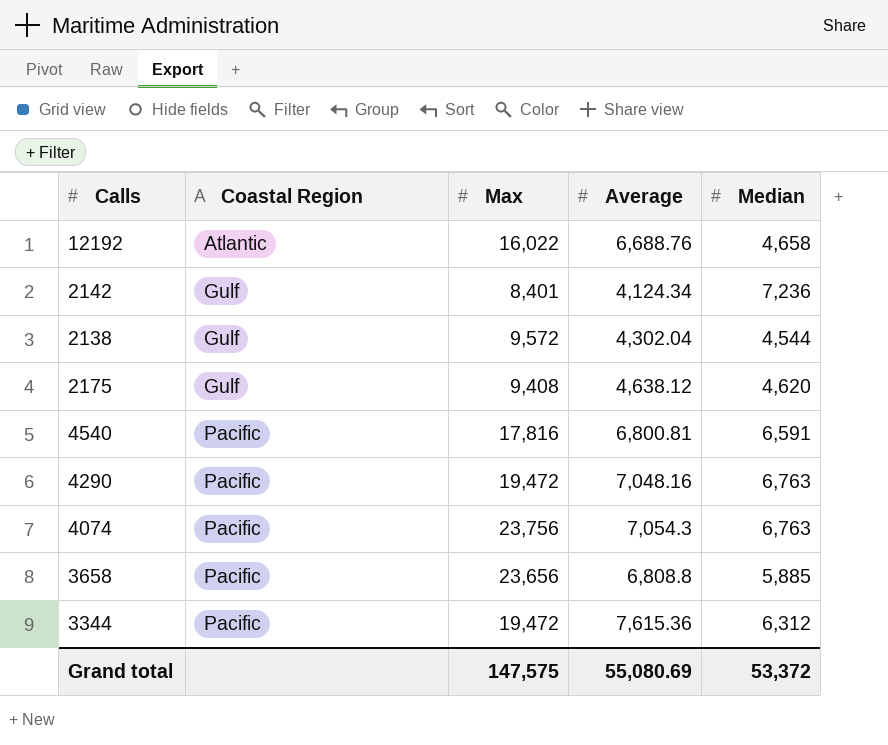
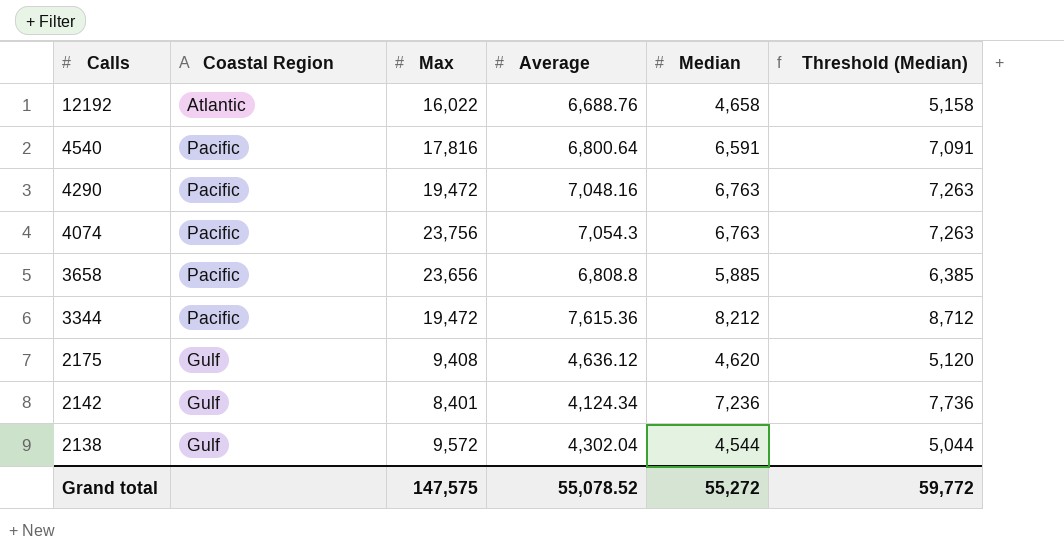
row order: Coastal Region ascending -> Calls descending
column Threshold (Median) | formula: none -> [Median] + 500
4540 | Average: 6,800.81 -> 6,800.64
3344 | Median: 6,312 -> 8,212
2175 | Average: 4,638.12 -> 4,636.12
Grand total | Average: 55,080.69 -> 55,078.52
Grand total | Median: 53,372 -> 55,272

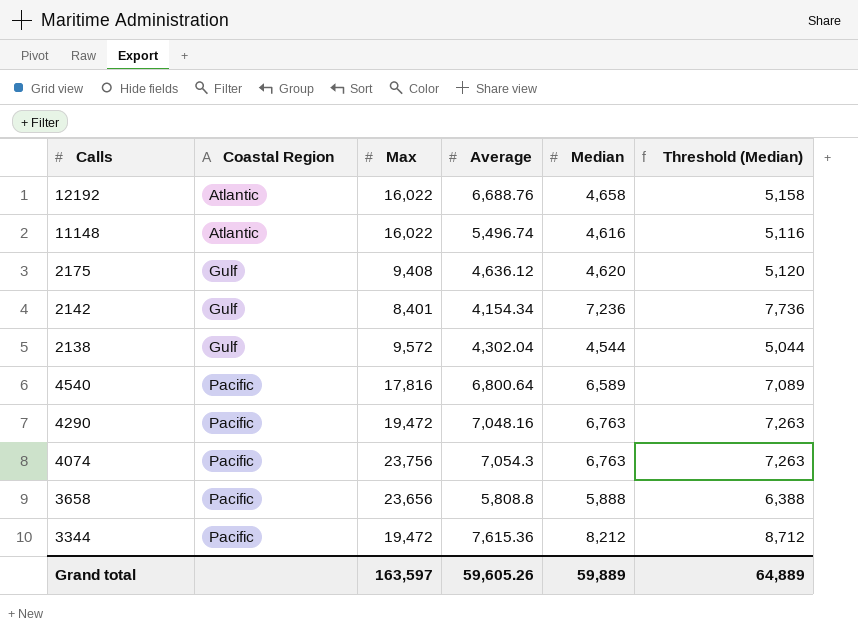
row order: Calls descending -> Coastal Region ascending
row 11148: none -> Atlantic | 16,022 | 5,496.74 | 4,616 | 5,116
2142 | Average: 4,124.34 -> 4,154.34
4540 | Median: 6,591 -> 6,589
4540 | Threshold (Median): 7,091 -> 7,089
3658 | Average: 6,808.8 -> 5,808.8
3658 | Median: 5,885 -> 5,888
3658 | Threshold (Median): 6,385 -> 6,388
Grand total | Max: 147,575 -> 163,597
Grand total | Average: 55,078.52 -> 59,605.26
Grand total | Median: 55,272 -> 59,889
Grand total | Threshold (Median): 59,772 -> 64,889

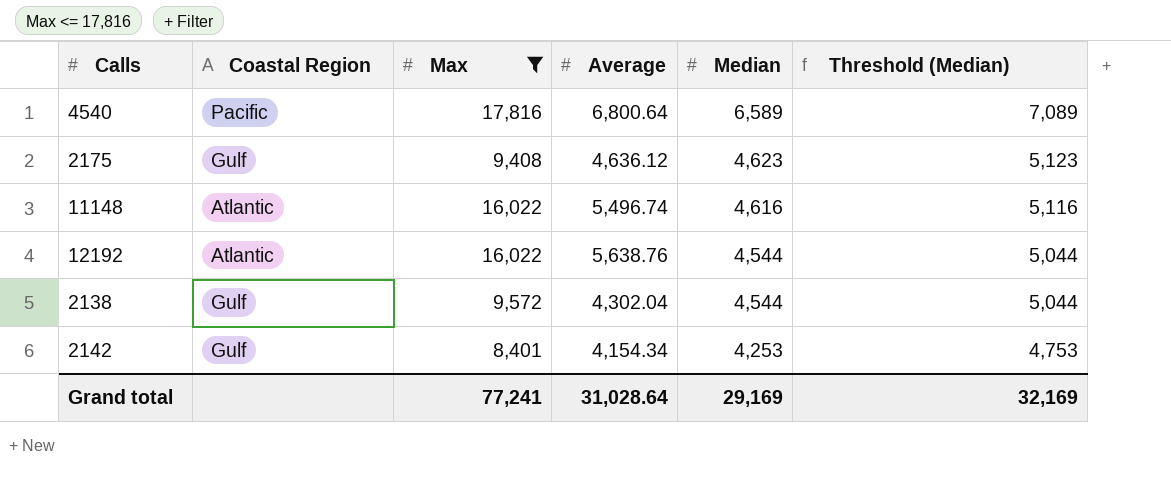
filter: none -> Max <= 17,816
row order: Coastal Region ascending -> Median descending
2175 | Median: 4,620 -> 4,623
2175 | Threshold (Median): 5,120 -> 5,123
12192 | Average: 6,688.76 -> 5,638.76
12192 | Median: 4,658 -> 4,544
12192 | Threshold (Median): 5,158 -> 5,044
2142 | Median: 7,236 -> 4,253
2142 | Threshold (Median): 7,736 -> 4,753
Grand total | Max: 163,597 -> 77,241
Grand total | Average: 59,605.26 -> 31,028.64
Grand total | Median: 59,889 -> 29,169
Grand total | Threshold (Median): 64,889 -> 32,169

